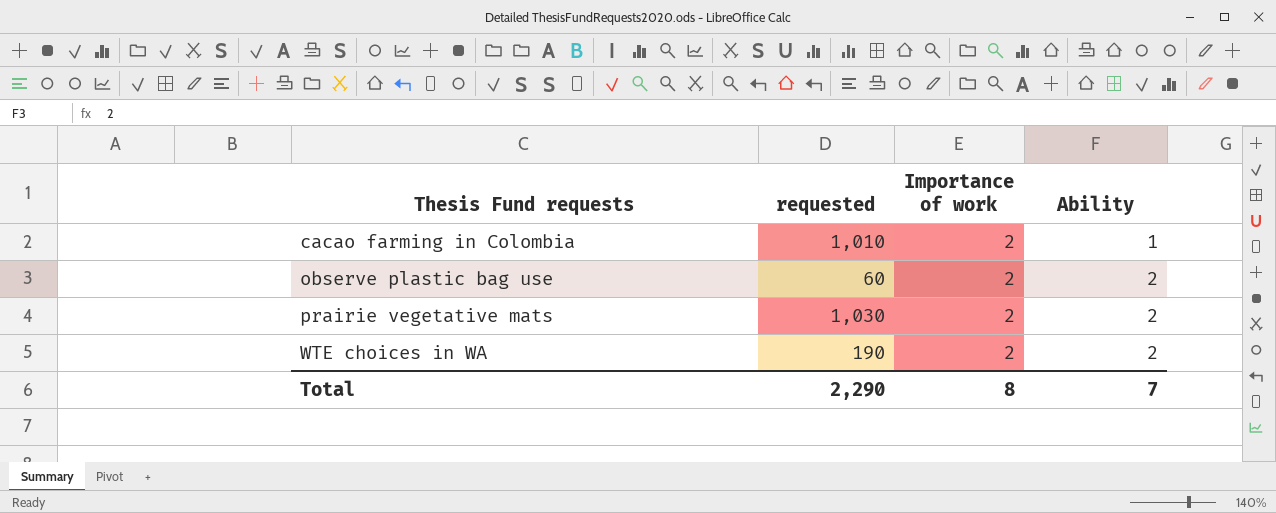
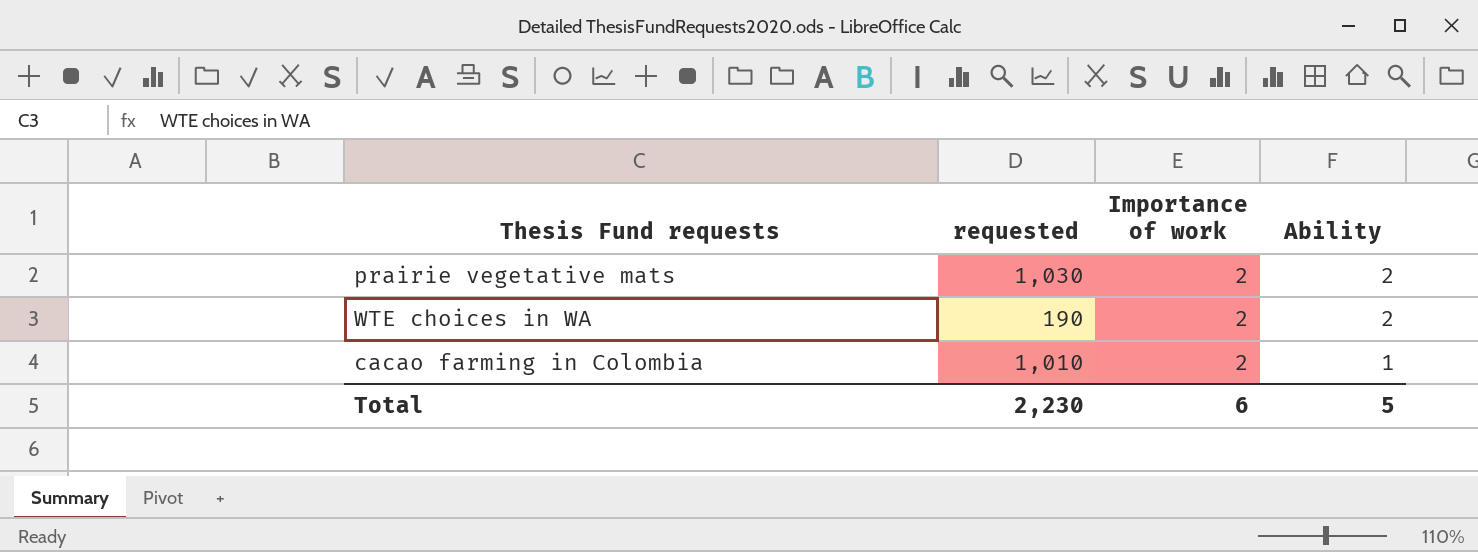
row order: Thesis Fund requests ascending -> Ability descending
row observe plastic bag use: 60 | 2 | 2 -> none
Total | requested: 2,290 -> 2,230
Total | Importance of work: 8 -> 6
Total | Ability: 7 -> 5

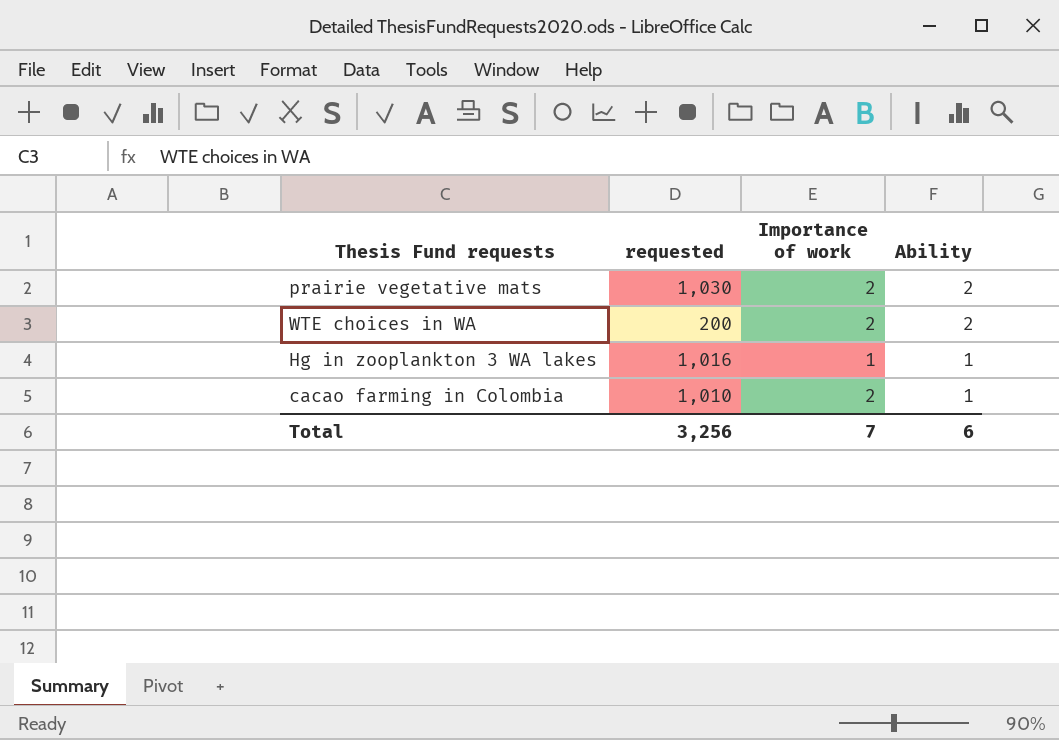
WTE choices in WA | requested: 190 -> 200
row Hg in zooplankton 3 WA lakes: none -> 1,016 | 1 | 1
Total | requested: 2,230 -> 3,256
Total | Importance of work: 6 -> 7
Total | Ability: 5 -> 6

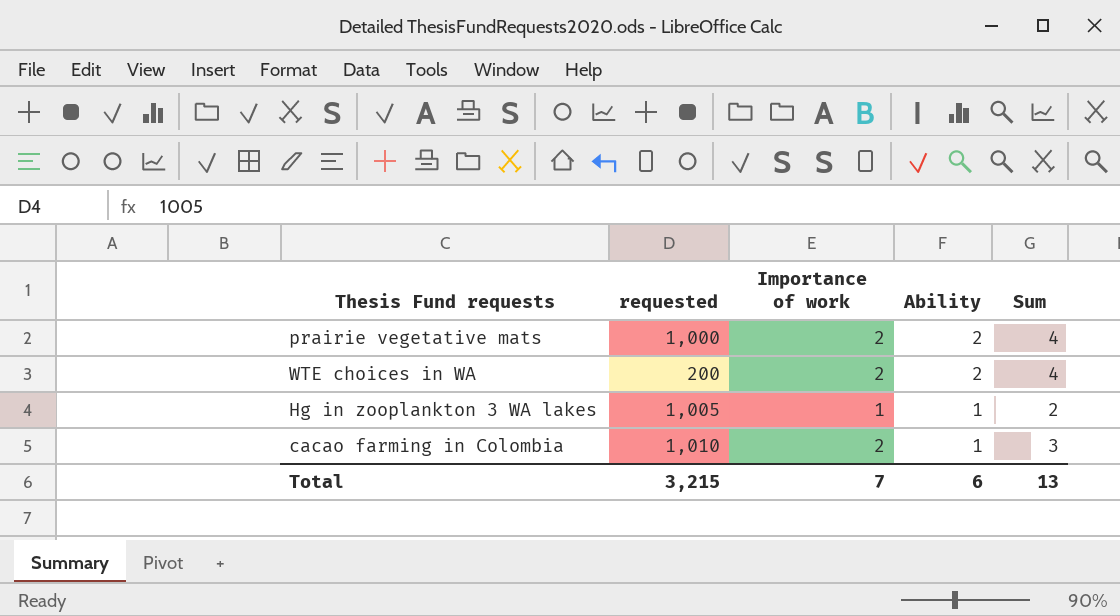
column Sum | formula: none -> [Importance of work] + [Ability]
prairie vegetative mats | requested: 1,030 -> 1,000
Hg in zooplankton 3 WA lakes | requested: 1,016 -> 1,005
Total | requested: 3,256 -> 3,215

